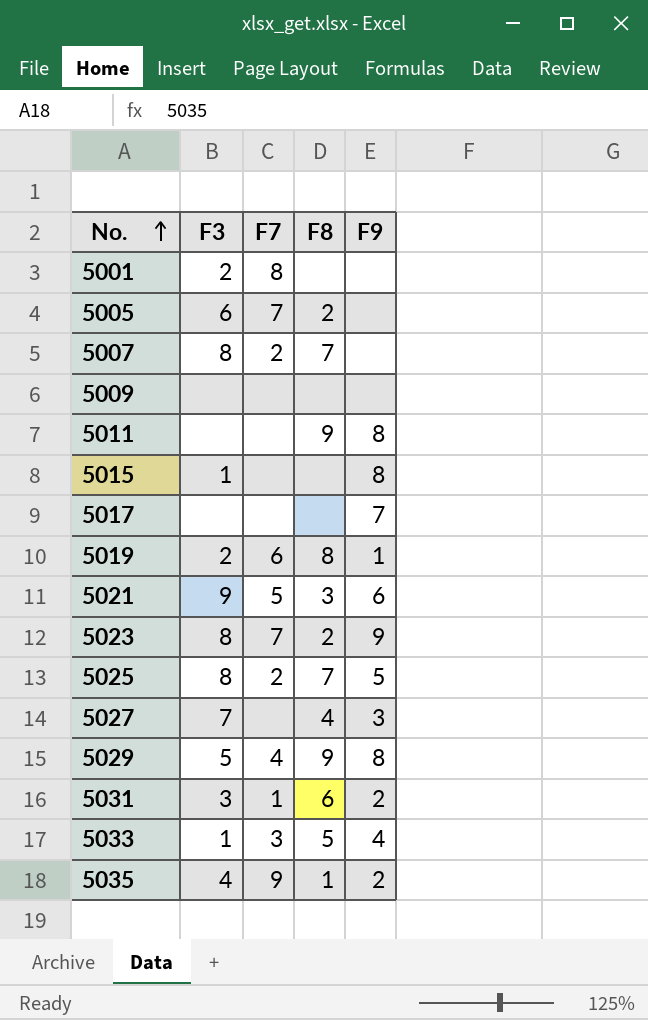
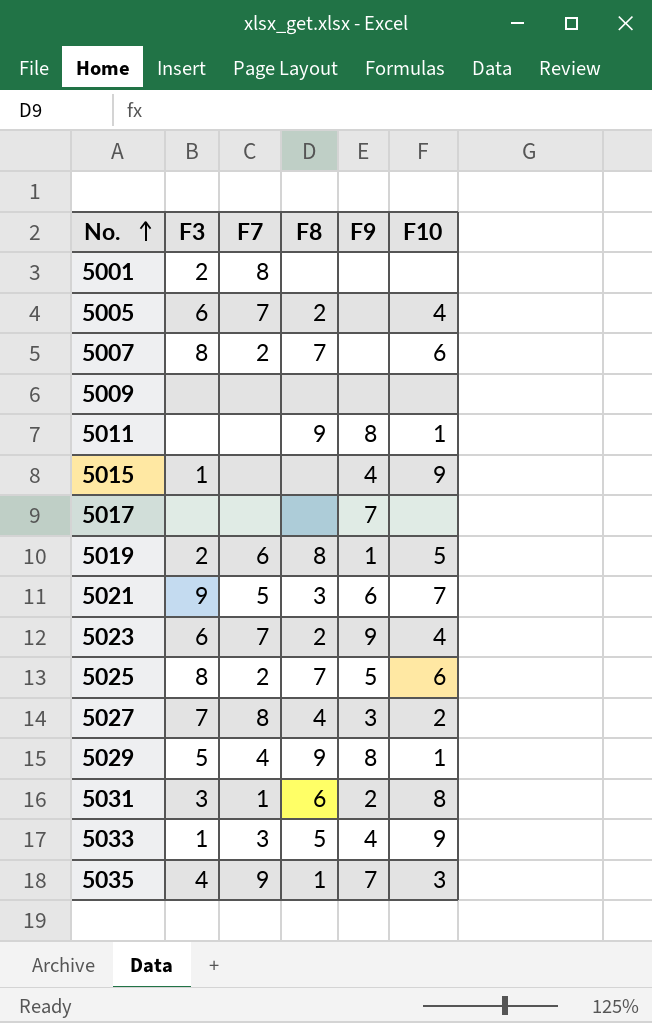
column F10 | position: none -> 6
5015 | F9: 8 -> 4
5023 | F3: 8 -> 6
5027 | F7: none -> 8
5035 | F9: 2 -> 7

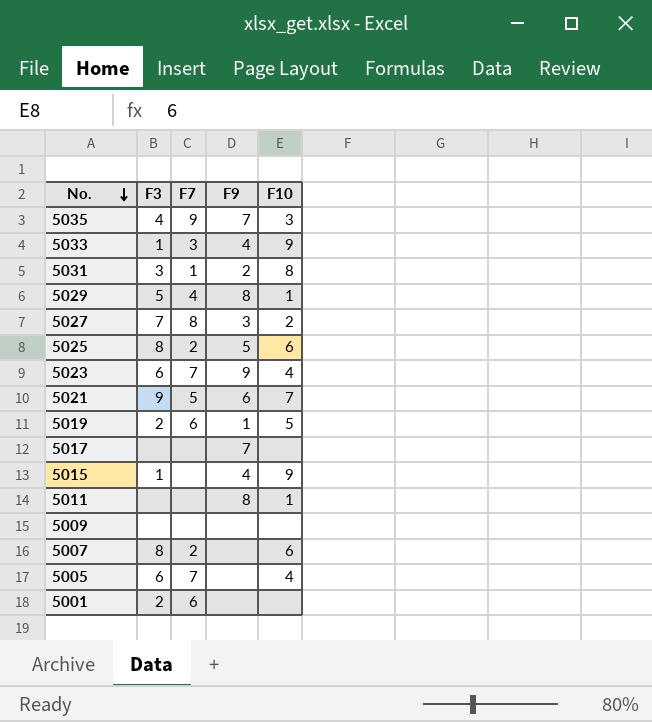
row order: No. ascending -> No. descending
column F8 | position: 4 -> none
5001 | F7: 8 -> 6

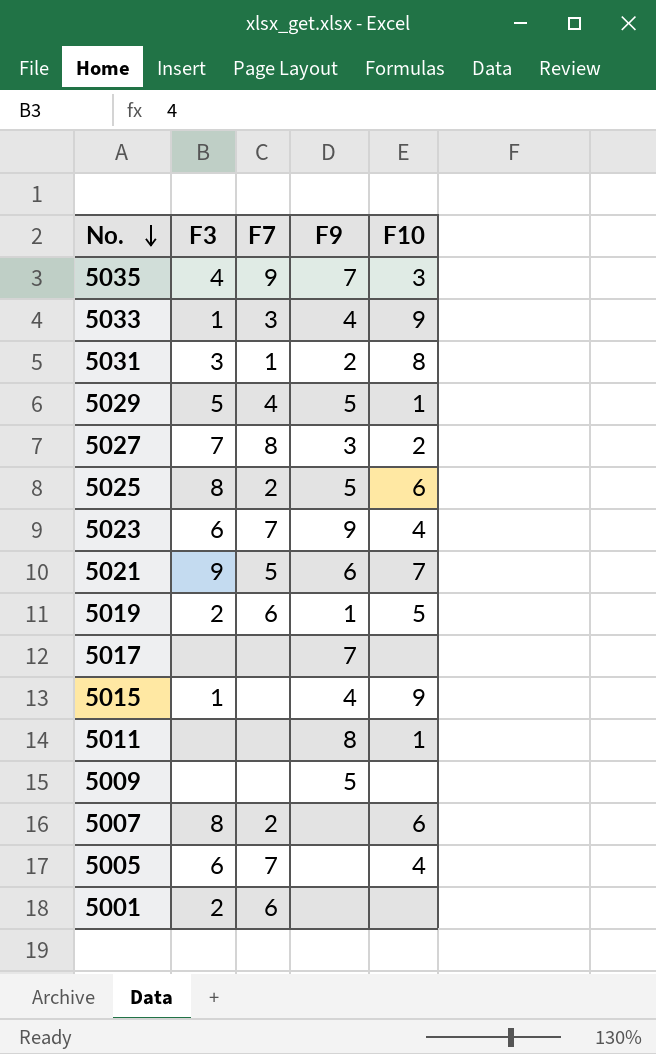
5029 | F9: 8 -> 5
5009 | F9: none -> 5

